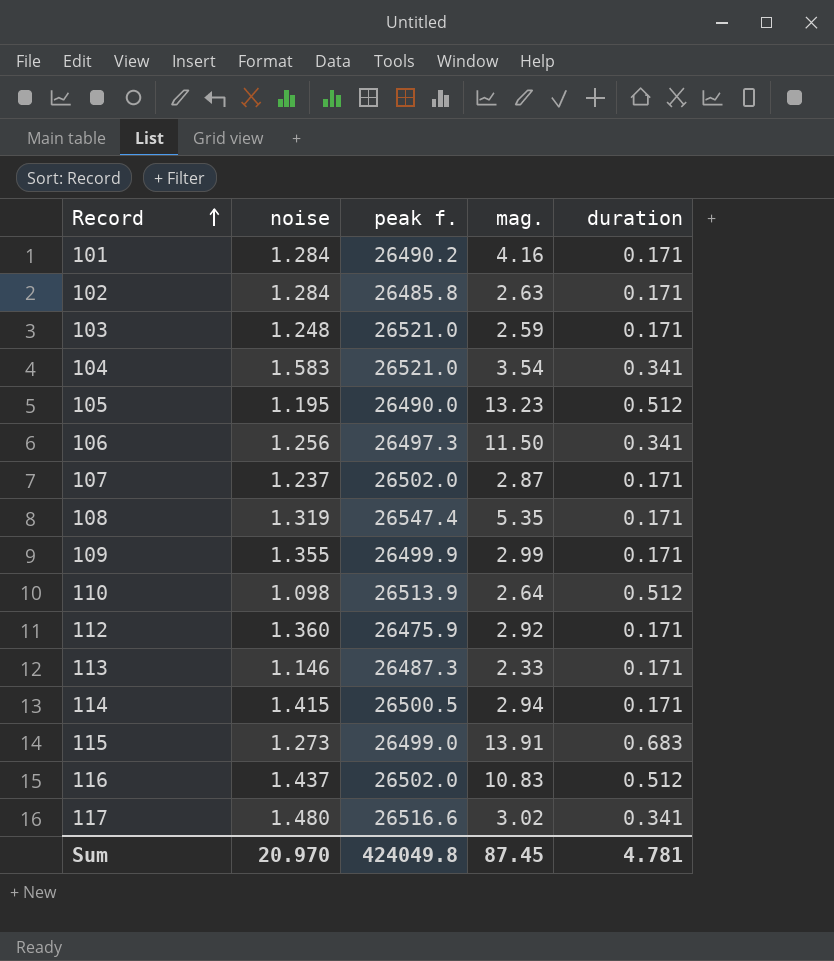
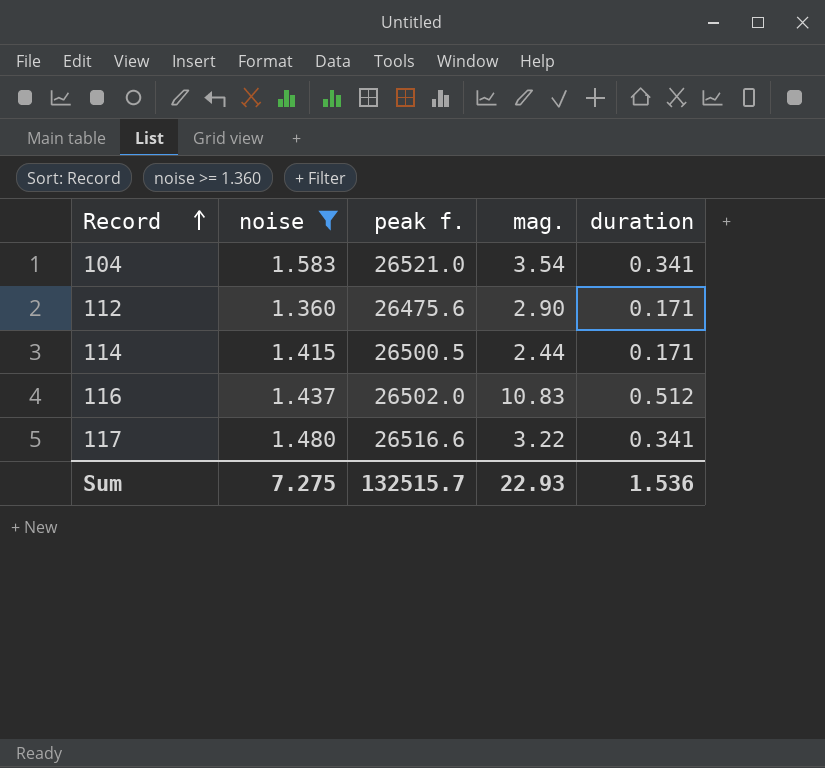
filter: none -> noise >= 1.360
112 | peak f.: 26475.9 -> 26475.6
112 | mag.: 2.92 -> 2.90
114 | mag.: 2.94 -> 2.44
117 | mag.: 3.02 -> 3.22
Sum | noise: 20.970 -> 7.275
Sum | peak f.: 424049.8 -> 132515.7
Sum | mag.: 87.45 -> 22.93
Sum | duration: 4.781 -> 1.536

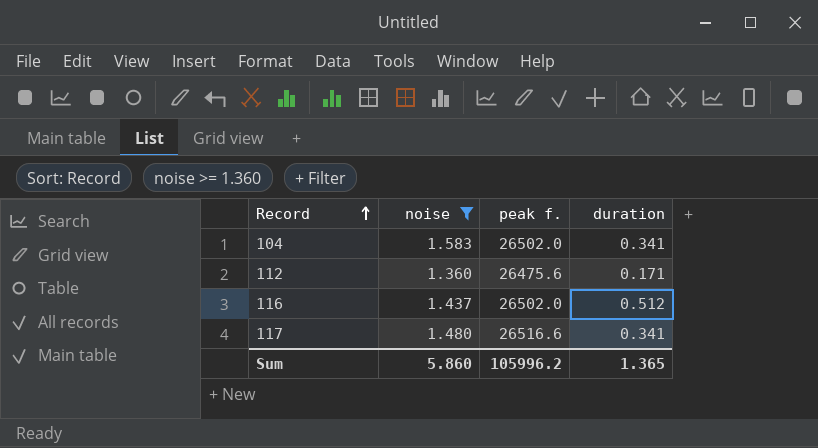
column mag. | position: 4 -> none
row 114: 1.415 | 26500.5 | 2.44 | 0.171 -> none
104 | peak f.: 26521.0 -> 26502.0
Sum | noise: 7.275 -> 5.860
Sum | peak f.: 132515.7 -> 105996.2
Sum | duration: 1.536 -> 1.365

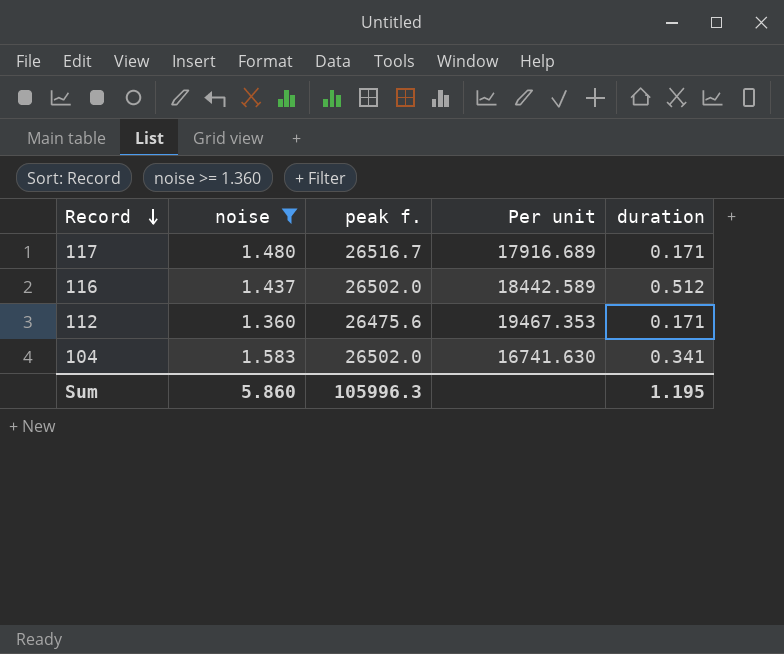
row order: Record ascending -> Record descending
column Per unit | formula: none -> [peak f.] / [noise]
117 | peak f.: 26516.6 -> 26516.7
117 | duration: 0.341 -> 0.171
Sum | peak f.: 105996.2 -> 105996.3
Sum | duration: 1.365 -> 1.195

